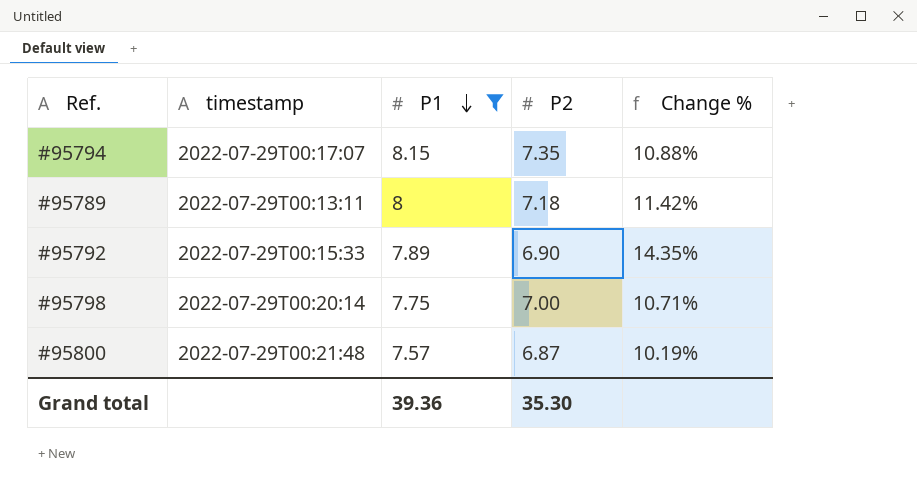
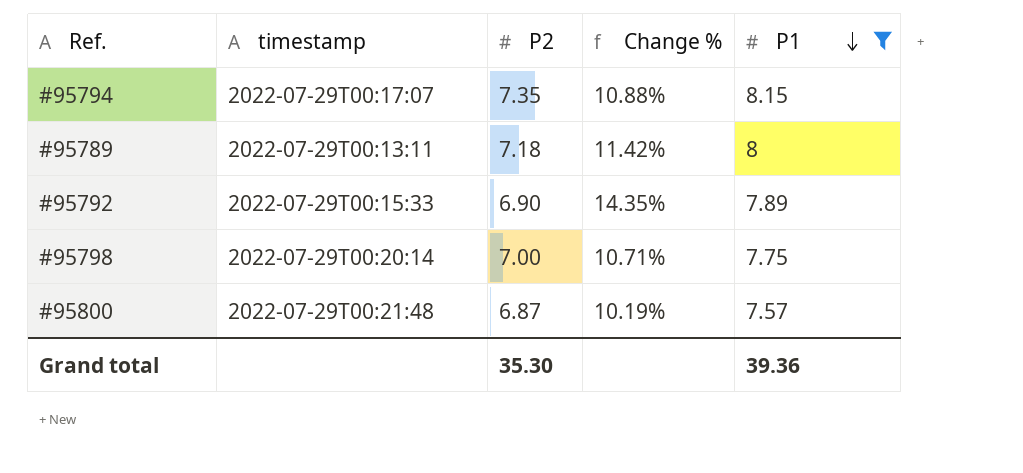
column P1 | position: 3 -> 5

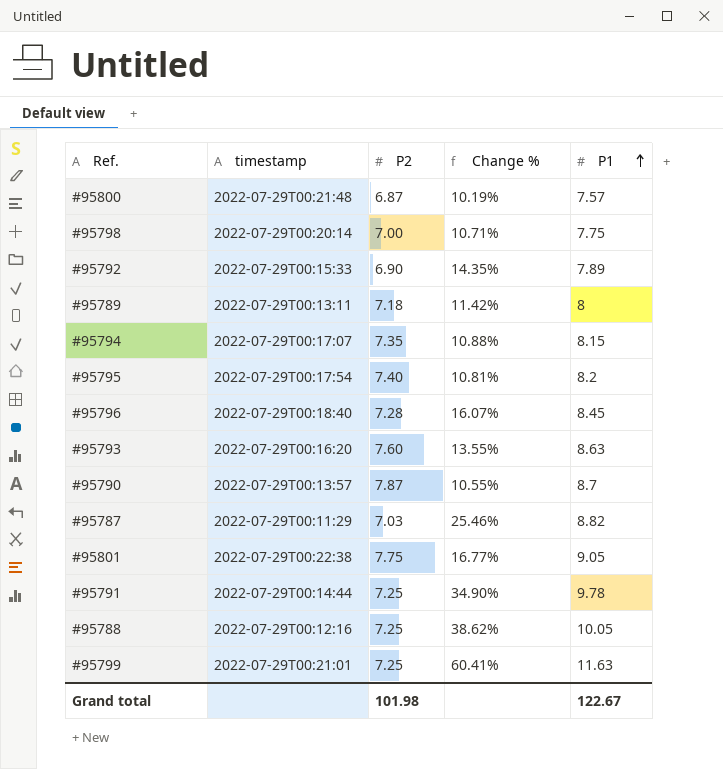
filter: P1 <= 8.15 -> none
row order: P1 descending -> P1 ascending
Grand total | P2: 35.30 -> 101.98
Grand total | P1: 39.36 -> 122.67

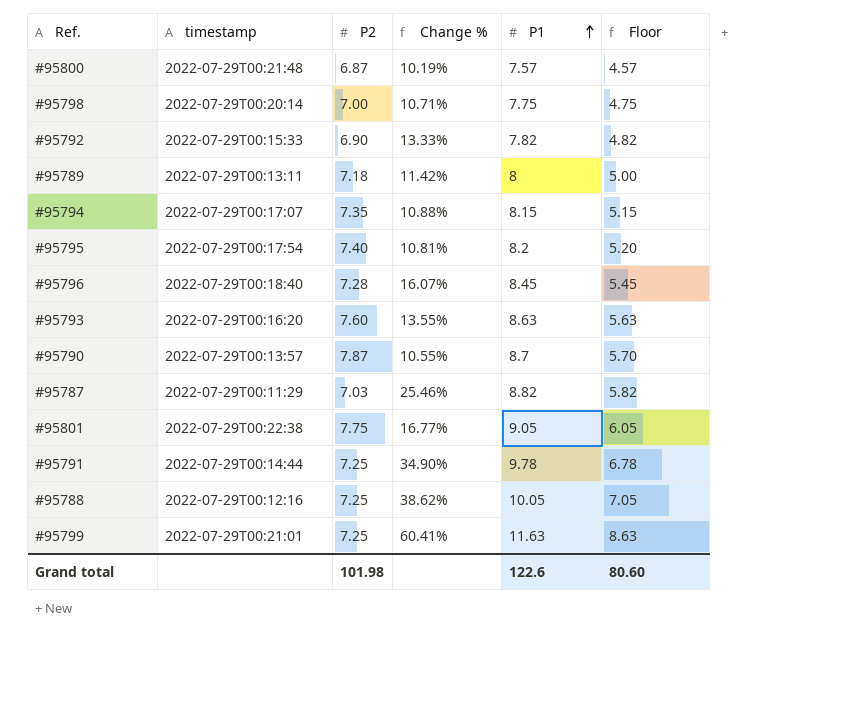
column Floor | formula: none -> [P1] - 3
#95792 | Change %: 14.35% -> 13.33%
#95792 | P1: 7.89 -> 7.82
Grand total | P1: 122.67 -> 122.6

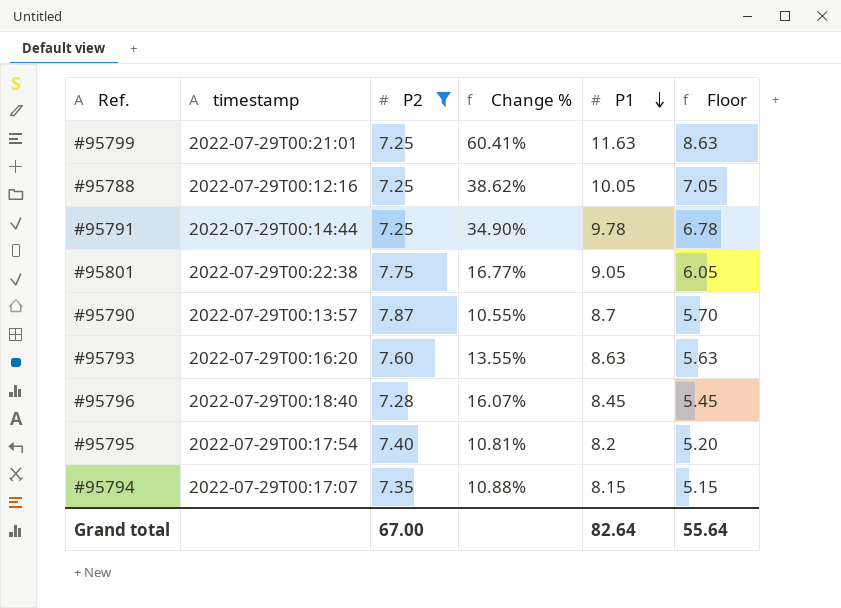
filter: none -> P2 >= 7.25
row order: P1 ascending -> P1 descending
Grand total | P2: 101.98 -> 67.00
Grand total | P1: 122.6 -> 82.64
Grand total | Floor: 80.60 -> 55.64

